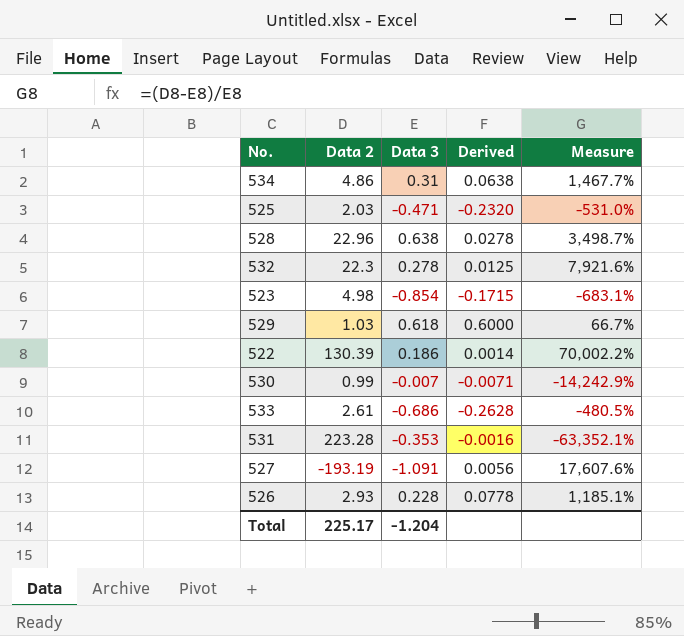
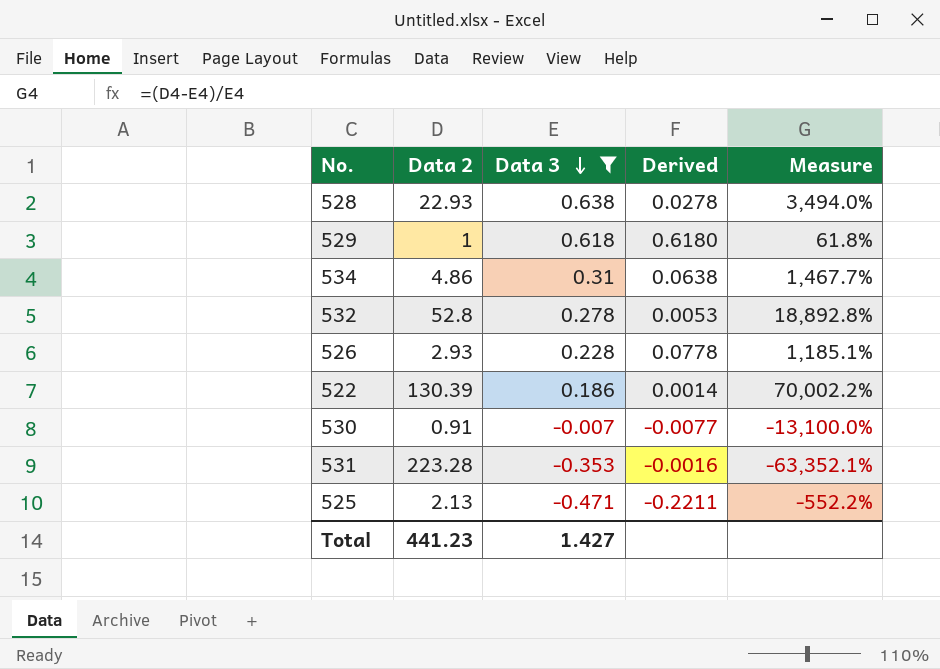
filter: none -> Data 3 >= -0.471
row order: none -> Data 3 descending
528 | Data 2: 22.96 -> 22.93
528 | Measure: 3,498.7% -> 3,494.0%
529 | Data 2: 1.03 -> 1
529 | Derived: 0.6000 -> 0.6180
529 | Measure: 66.7% -> 61.8%
532 | Data 2: 22.3 -> 52.8
532 | Derived: 0.0125 -> 0.0053
532 | Measure: 7,921.6% -> 18,892.8%
530 | Data 2: 0.99 -> 0.91
530 | Derived: -0.0071 -> -0.0077
530 | Measure: -14,242.9% -> -13,100.0%
525 | Data 2: 2.03 -> 2.13
525 | Derived: -0.2320 -> -0.2211
525 | Measure: -531.0% -> -552.2%
Total | Data 2: 225.17 -> 441.23
Total | Data 3: -1.204 -> 1.427

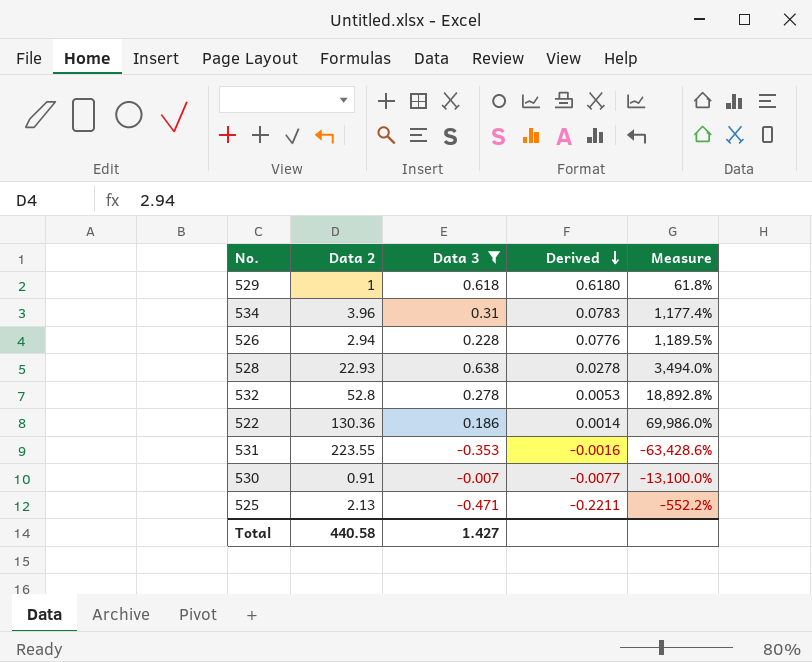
row order: Data 3 descending -> Derived descending
534 | Data 2: 4.86 -> 3.96
534 | Derived: 0.0638 -> 0.0783
534 | Measure: 1,467.7% -> 1,177.4%
526 | Data 2: 2.93 -> 2.94
526 | Derived: 0.0778 -> 0.0776
526 | Measure: 1,185.1% -> 1,189.5%
522 | Data 2: 130.39 -> 130.36
522 | Measure: 70,002.2% -> 69,986.0%
531 | Data 2: 223.28 -> 223.55
531 | Measure: -63,352.1% -> -63,428.6%
Total | Data 2: 441.23 -> 440.58

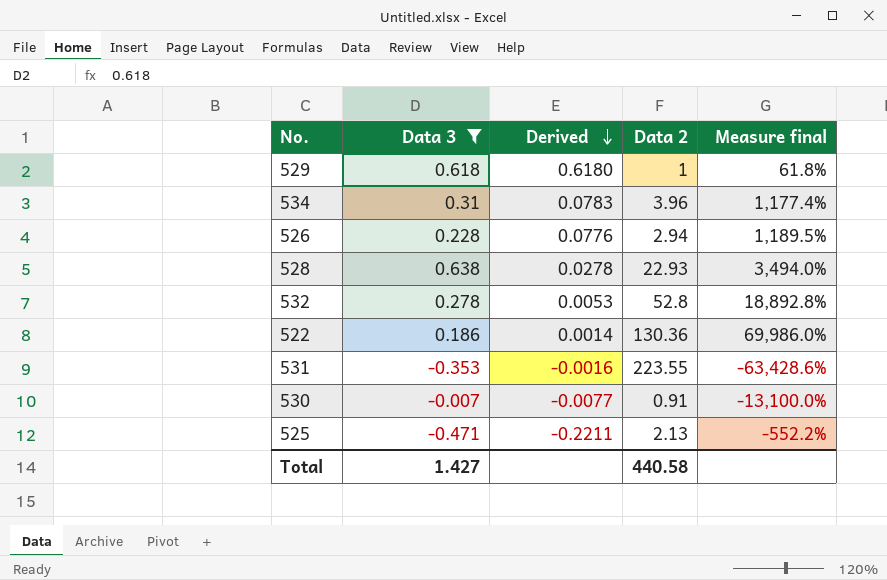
column Data 2 | position: 2 -> 4
column name: Measure -> Measure final

